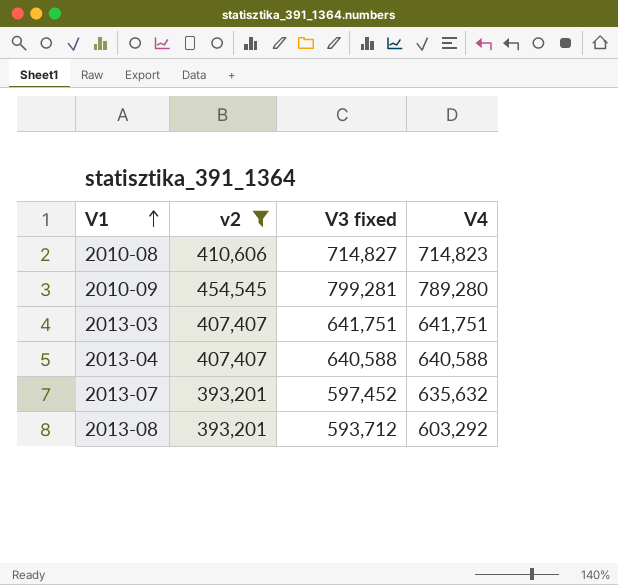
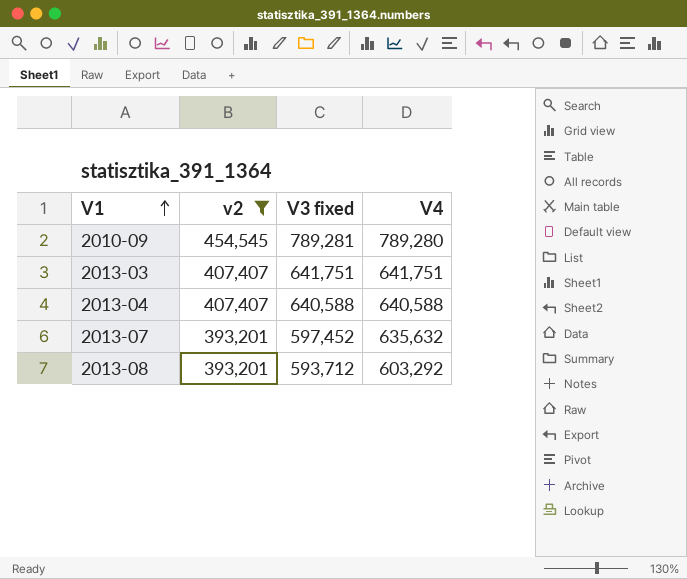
row 2010-08: 410,606 | 714,827 | 714,823 -> none
2010-09 | V3 fixed: 799,281 -> 789,281

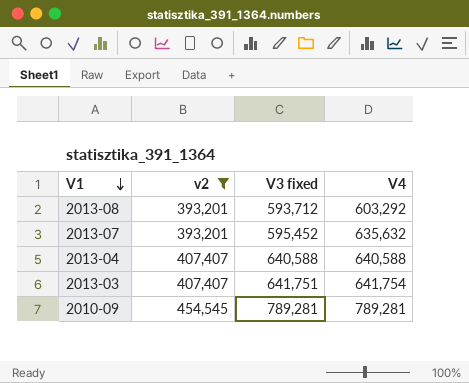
row order: V1 ascending -> V1 descending
2013-07 | V3 fixed: 597,452 -> 595,452
2013-03 | V4: 641,751 -> 641,754
2010-09 | V4: 789,280 -> 789,281

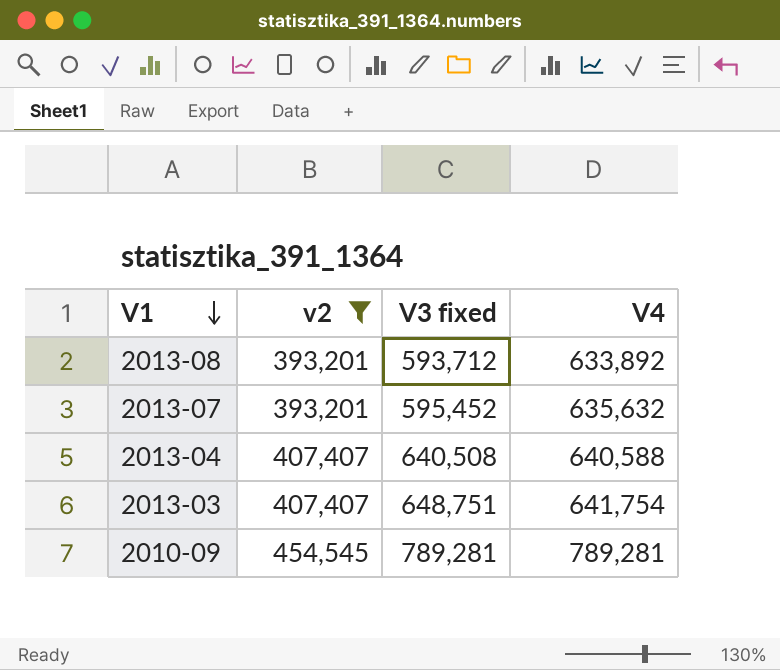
2013-08 | V4: 603,292 -> 633,892
2013-04 | V3 fixed: 640,588 -> 640,508
2013-03 | V3 fixed: 641,751 -> 648,751

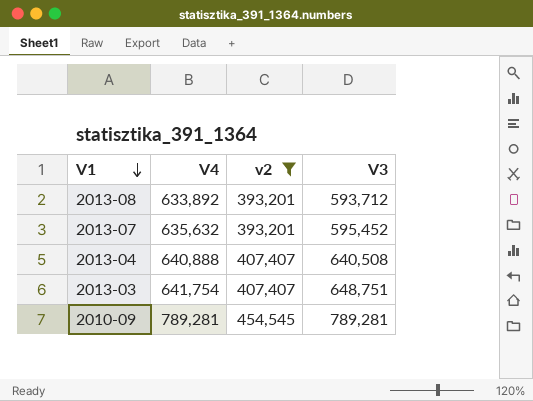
column V4 | position: 4 -> 2
column name: V3 fixed -> V3
2013-04 | V4: 640,588 -> 640,888

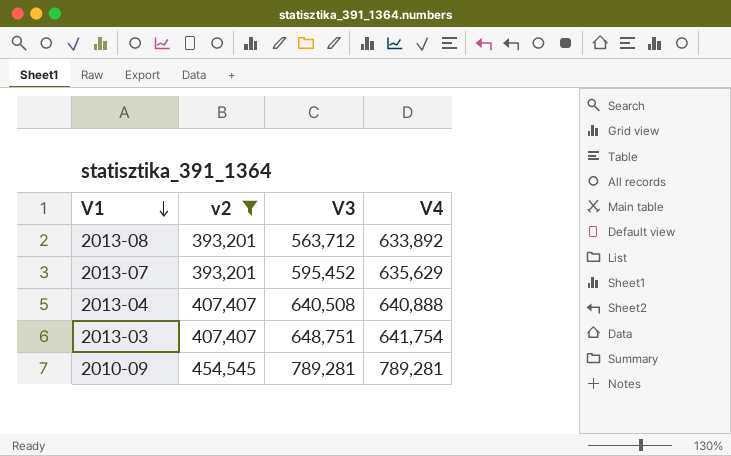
column V4 | position: 2 -> 4
2013-08 | V3: 593,712 -> 563,712
2013-07 | V4: 635,632 -> 635,629

